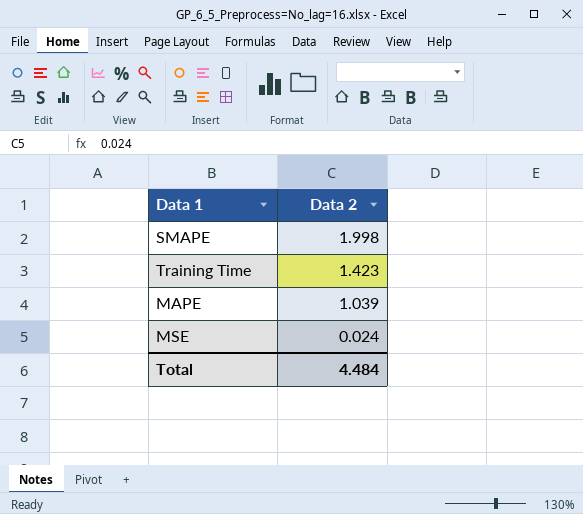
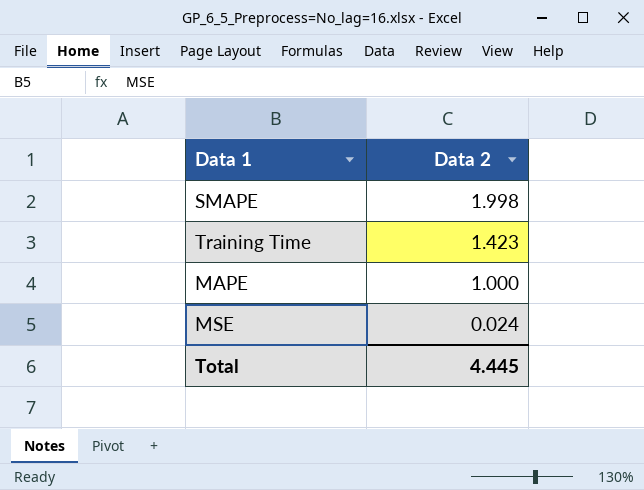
MAPE | Data 2: 1.039 -> 1.000
Total | Data 2: 4.484 -> 4.445

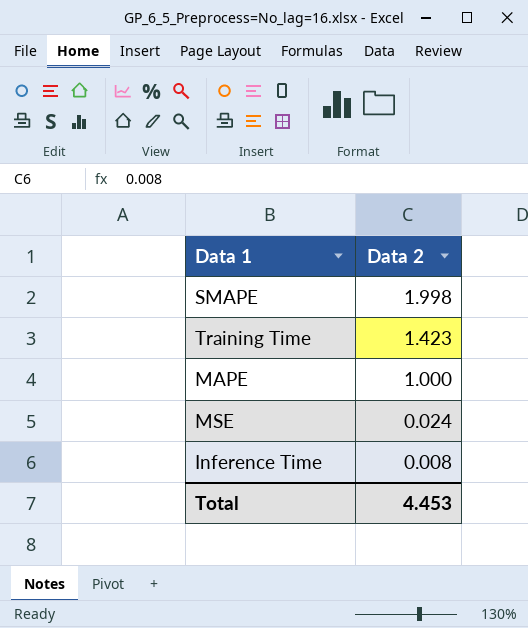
row Inference Time: none -> 0.008
Total | Data 2: 4.445 -> 4.453

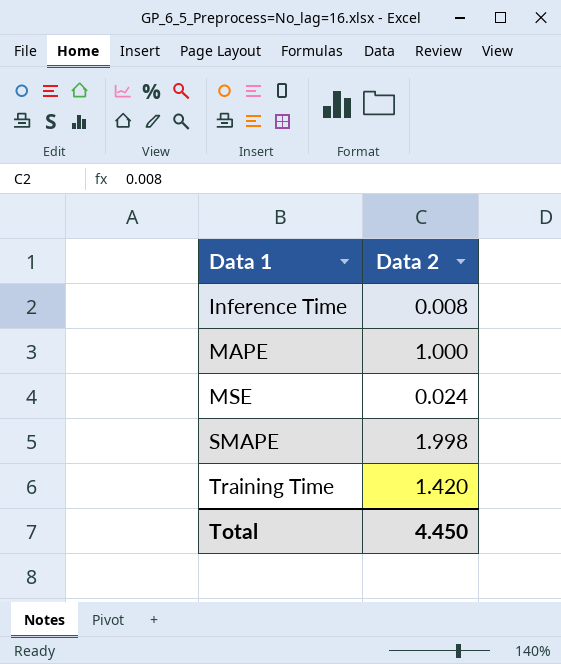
row order: Data 2 descending -> Data 1 ascending
Training Time | Data 2: 1.423 -> 1.420
Total | Data 2: 4.453 -> 4.450

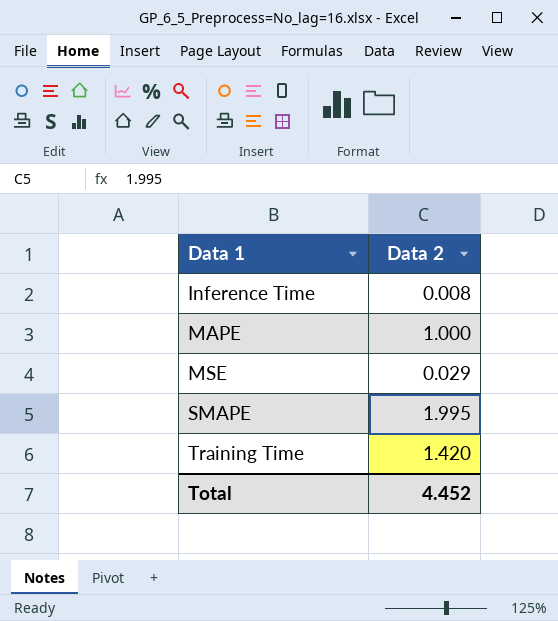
MSE | Data 2: 0.024 -> 0.029
SMAPE | Data 2: 1.998 -> 1.995
Total | Data 2: 4.450 -> 4.452

